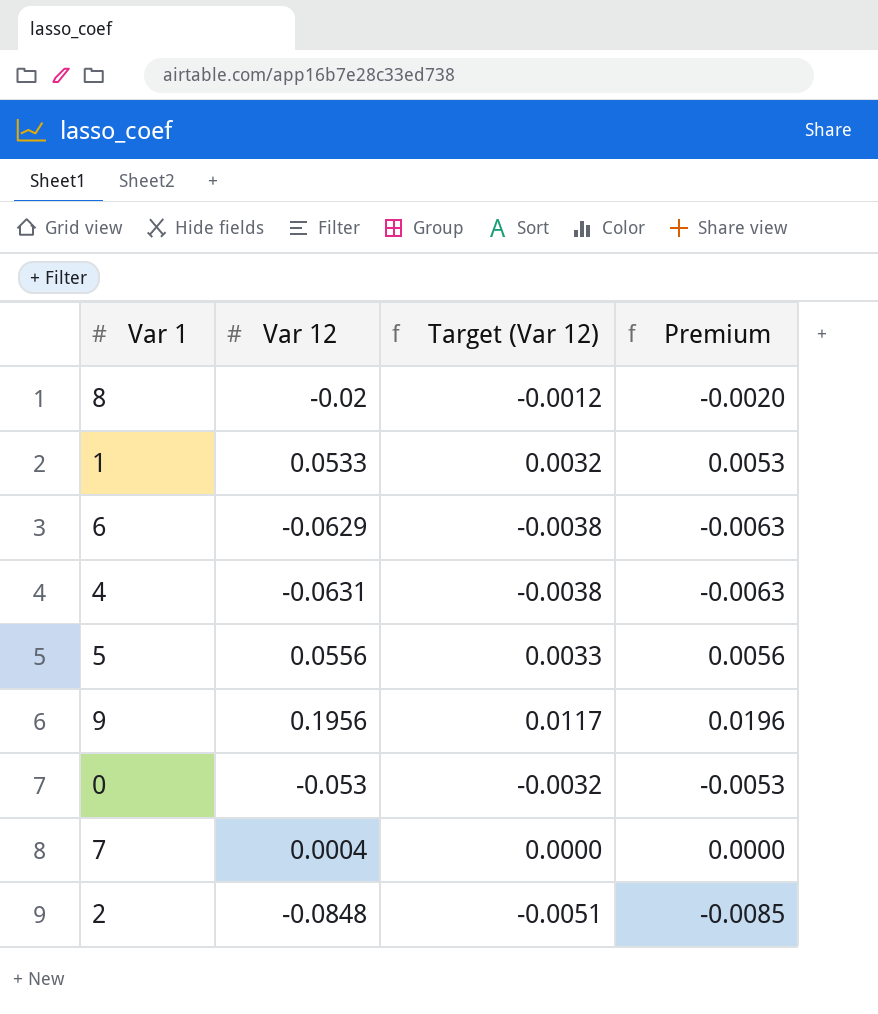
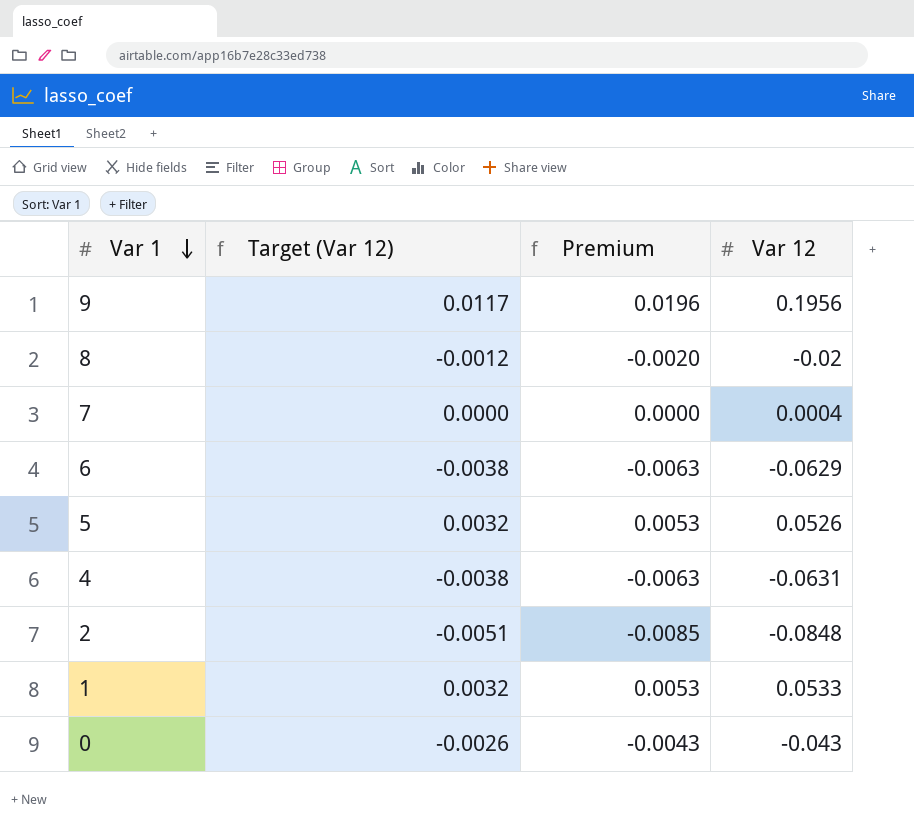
row order: none -> Var 1 descending
column Var 12 | position: 2 -> 4
5 | Target (Var 12): 0.0033 -> 0.0032
5 | Premium: 0.0056 -> 0.0053
5 | Var 12: 0.0556 -> 0.0526
0 | Target (Var 12): -0.0032 -> -0.0026
0 | Premium: -0.0053 -> -0.0043
0 | Var 12: -0.053 -> -0.043

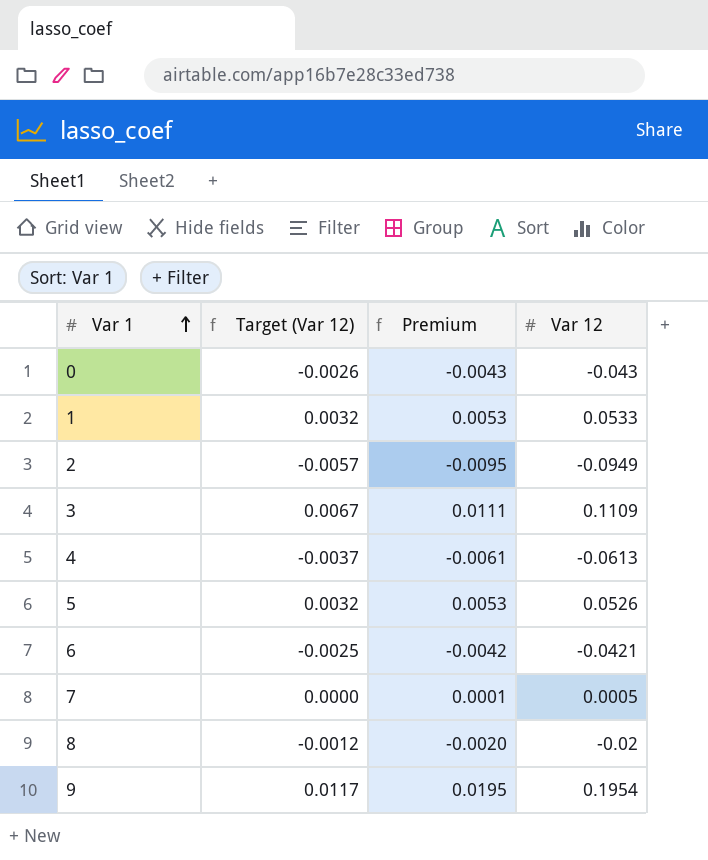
row order: Var 1 descending -> Var 1 ascending
2 | Target (Var 12): -0.0051 -> -0.0057
2 | Premium: -0.0085 -> -0.0095
2 | Var 12: -0.0848 -> -0.0949
row 3: none -> 0.0067 | 0.0111 | 0.1109
4 | Target (Var 12): -0.0038 -> -0.0037
4 | Premium: -0.0063 -> -0.0061
4 | Var 12: -0.0631 -> -0.0613
6 | Target (Var 12): -0.0038 -> -0.0025
6 | Premium: -0.0063 -> -0.0042
6 | Var 12: -0.0629 -> -0.0421
7 | Premium: 0.0000 -> 0.0001
7 | Var 12: 0.0004 -> 0.0005
9 | Premium: 0.0196 -> 0.0195
9 | Var 12: 0.1956 -> 0.1954

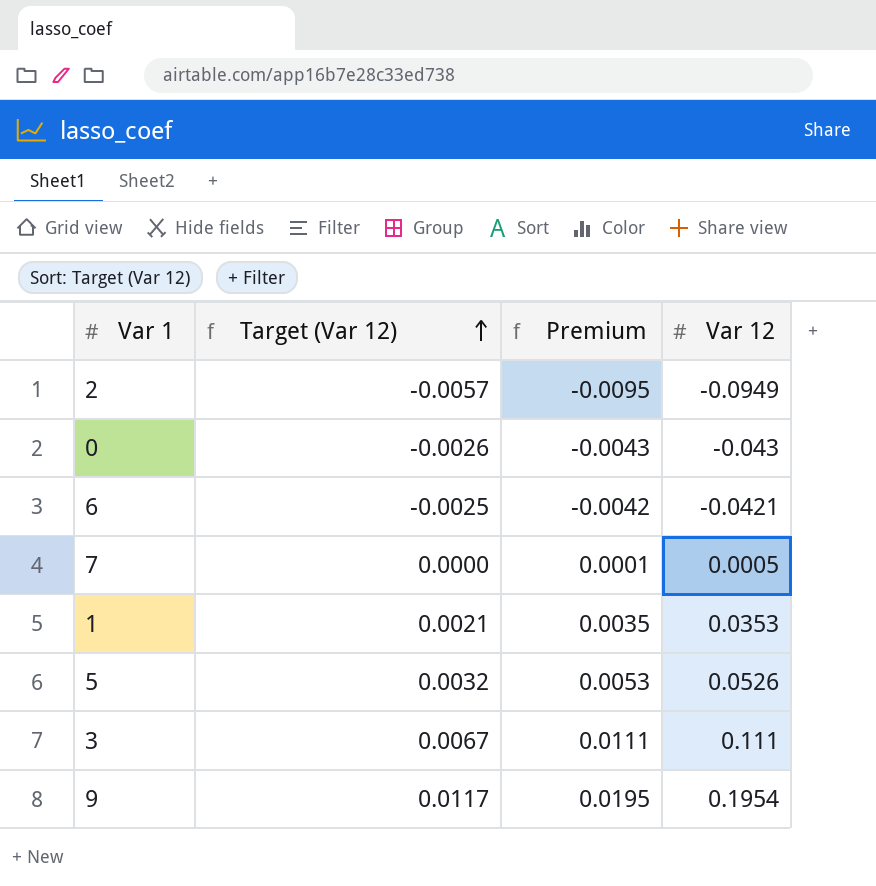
row order: Var 1 ascending -> Target (Var 12) ascending
row 4: -0.0037 | -0.0061 | -0.0613 -> none
row 8: -0.0012 | -0.0020 | -0.02 -> none
1 | Target (Var 12): 0.0032 -> 0.0021
1 | Premium: 0.0053 -> 0.0035
1 | Var 12: 0.0533 -> 0.0353
3 | Var 12: 0.1109 -> 0.111

